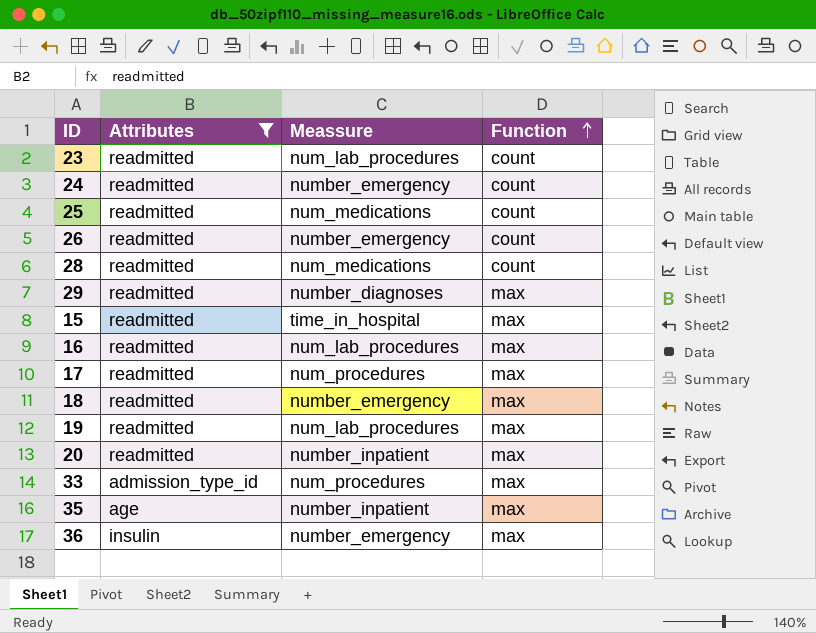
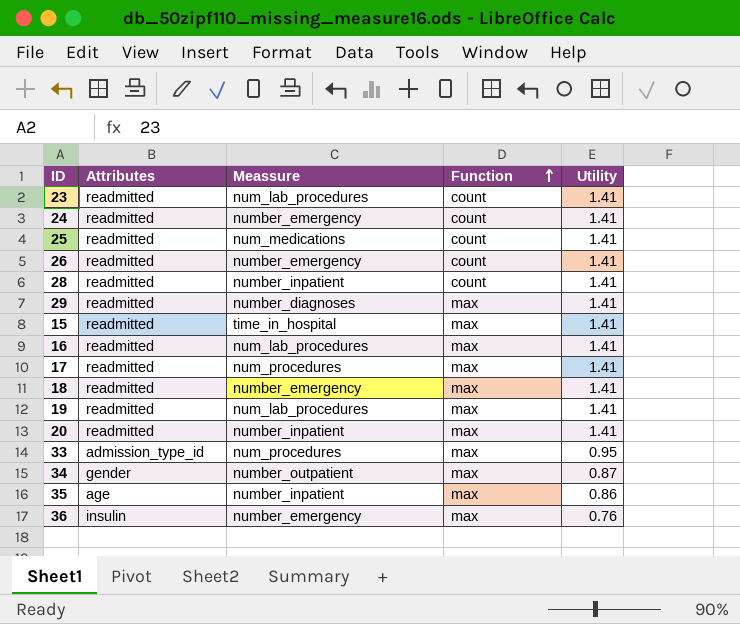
filter: Attributes != gender -> none
column Utility | position: none -> 5
28 | Meassure: num_medications -> number_inpatient

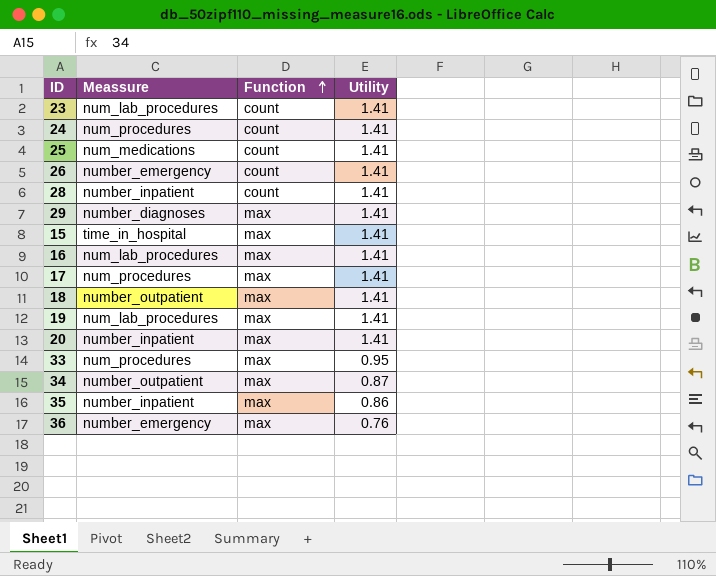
column Attributes | position: 2 -> none
24 | Meassure: number_emergency -> num_procedures
18 | Meassure: number_emergency -> number_outpatient

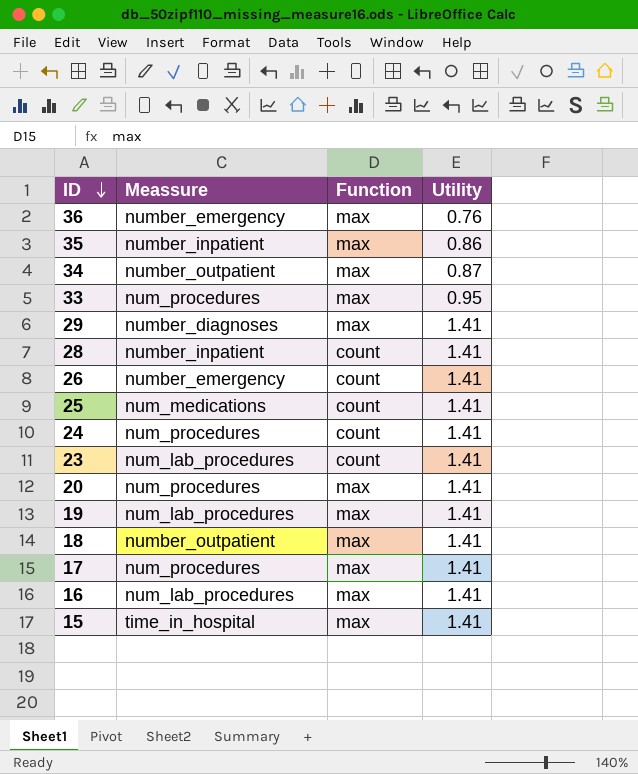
row order: Function ascending -> ID descending
20 | Meassure: number_inpatient -> num_procedures

